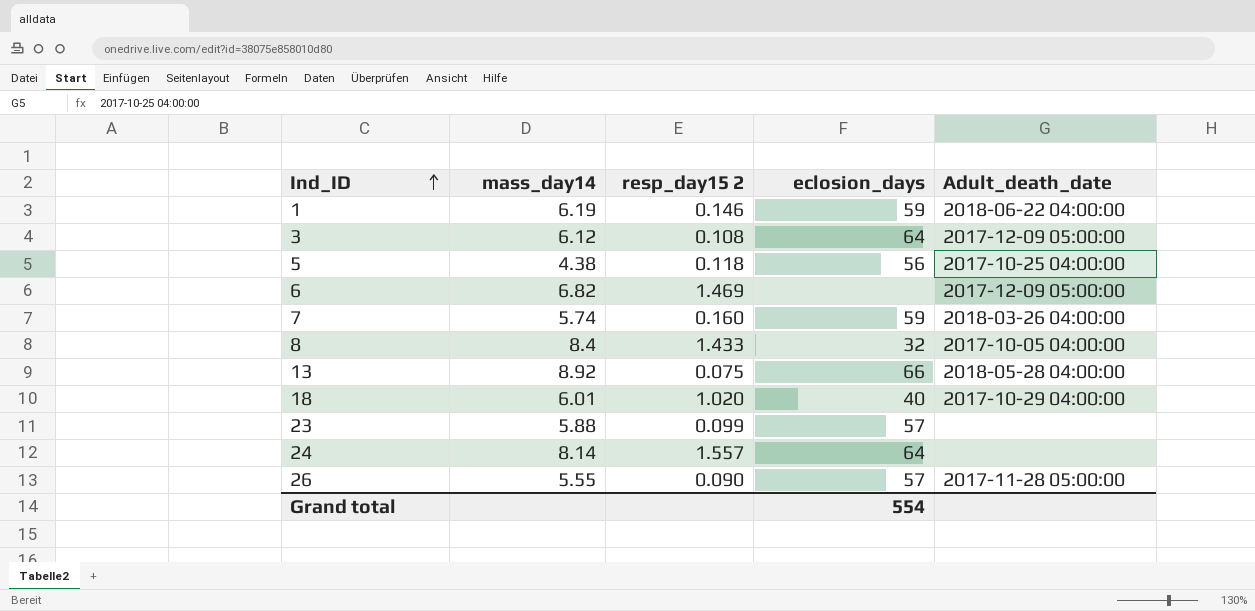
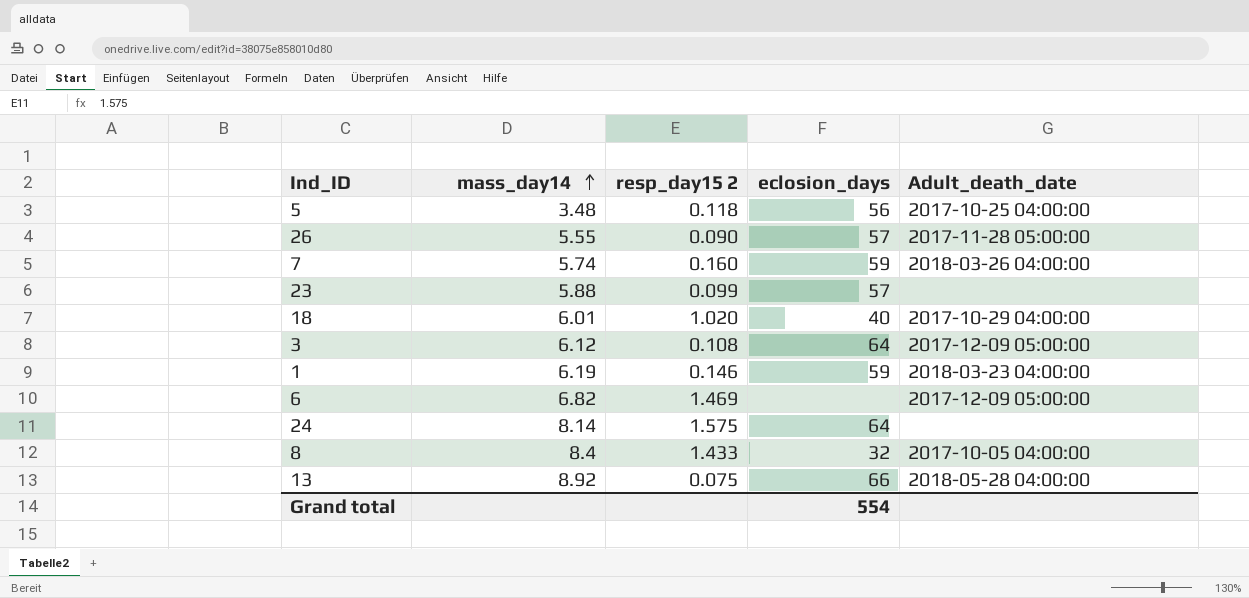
row order: Ind_ID ascending -> mass_day14 ascending
5 | mass_day14: 4.38 -> 3.48
1 | Adult_death_date: 2018-06-22 04:00:00 -> 2018-03-23 04:00:00
24 | resp_day15 2: 1.557 -> 1.575

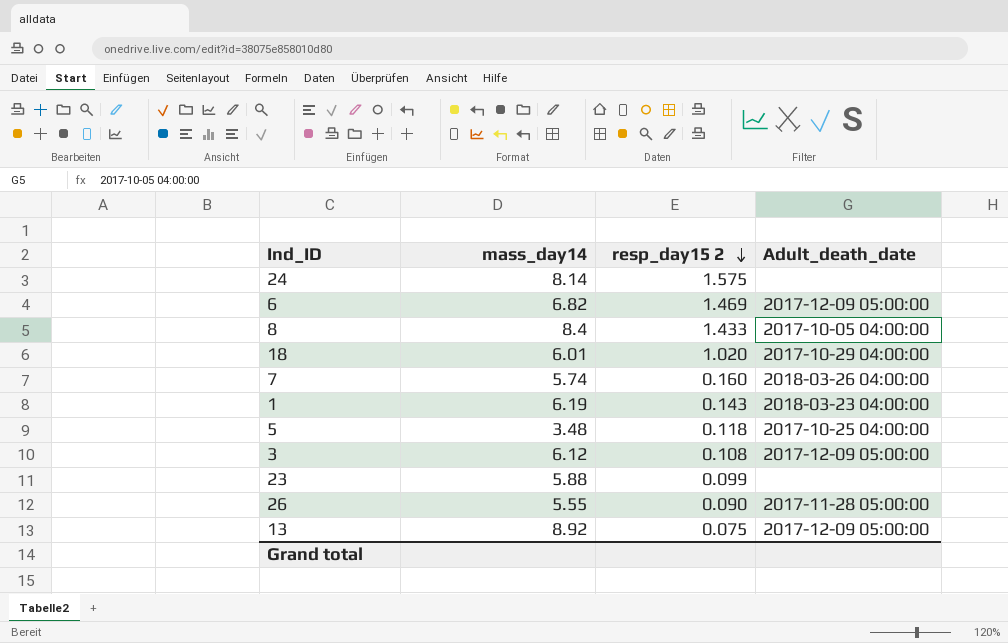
row order: mass_day14 ascending -> resp_day15 2 descending
column eclosion_days | position: 4 -> none
1 | resp_day15 2: 0.146 -> 0.143
13 | Adult_death_date: 2018-05-28 04:00:00 -> 2017-12-09 05:00:00

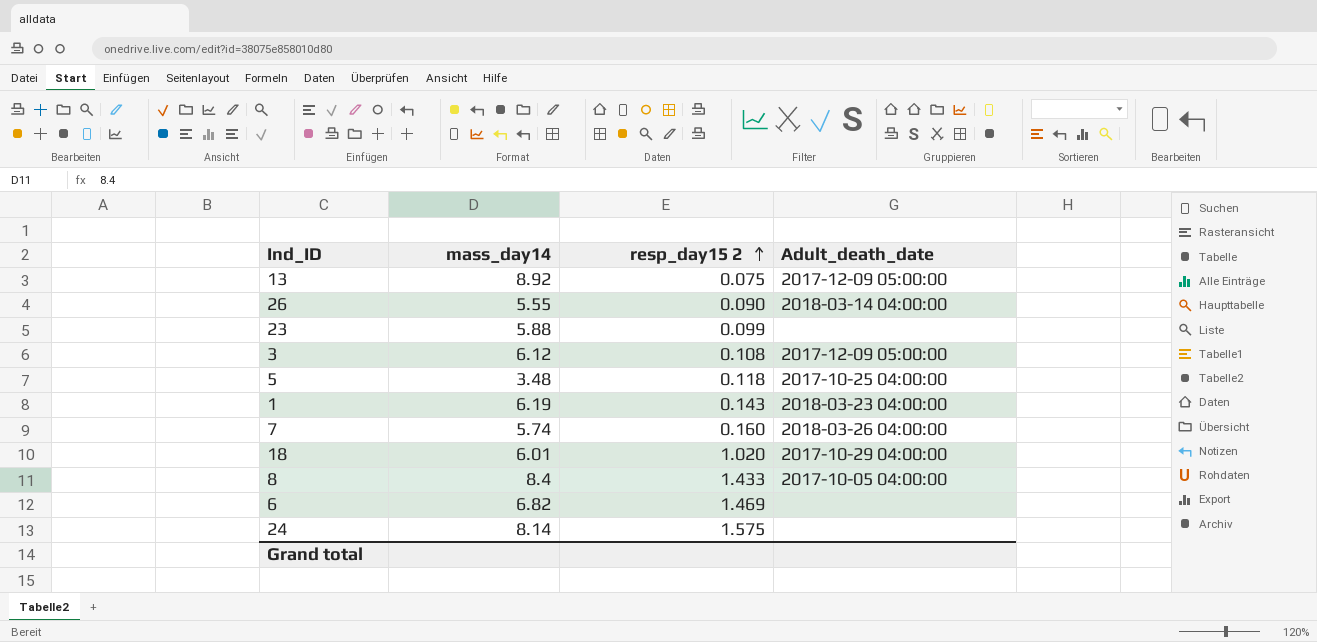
row order: resp_day15 2 descending -> resp_day15 2 ascending
26 | Adult_death_date: 2017-11-28 05:00:00 -> 2018-03-14 04:00:00
6 | Adult_death_date: 2017-12-09 05:00:00 -> none

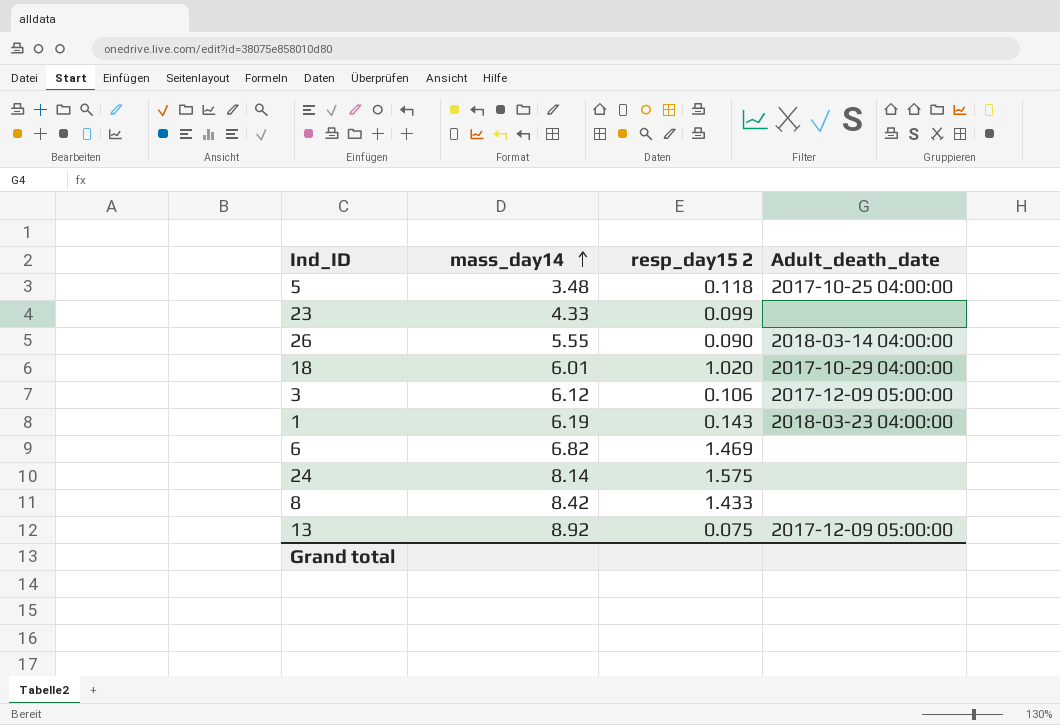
row order: resp_day15 2 ascending -> mass_day14 ascending
row 7: 5.74 | 0.160 | 2018-03-26 04:00:00 -> none
23 | mass_day14: 5.88 -> 4.33
3 | resp_day15 2: 0.108 -> 0.106
8 | mass_day14: 8.4 -> 8.42
8 | Adult_death_date: 2017-10-05 04:00:00 -> none

